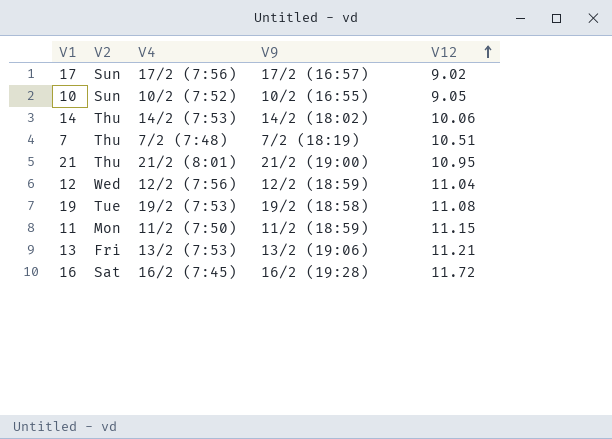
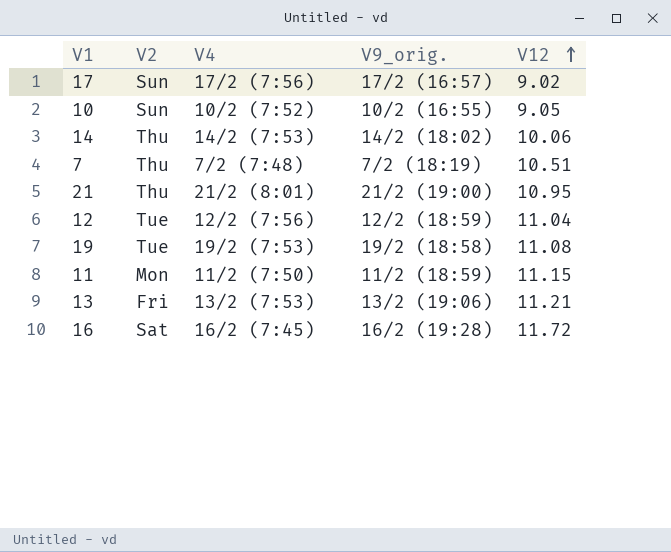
column name: V9 -> V9_orig.
12 | V2: Wed -> Tue

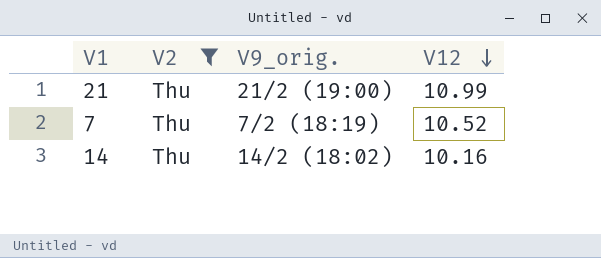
filter: none -> V2 = Thu
row order: V12 ascending -> V12 descending
column V4 | position: 3 -> none
21 | V12: 10.95 -> 10.99
7 | V12: 10.51 -> 10.52
14 | V12: 10.06 -> 10.16

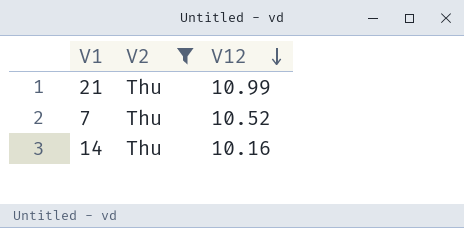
column V9_orig. | position: 3 -> none

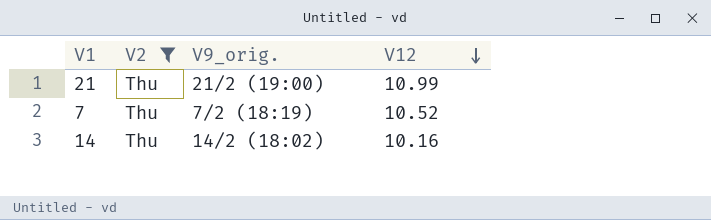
column V9_orig. | position: none -> 3

